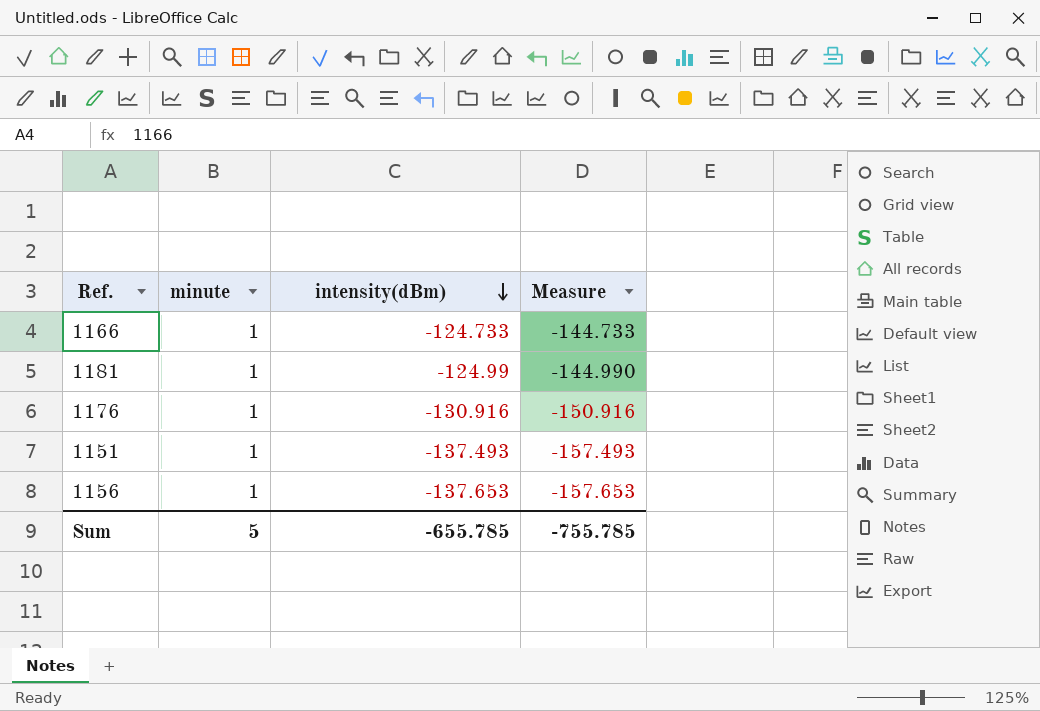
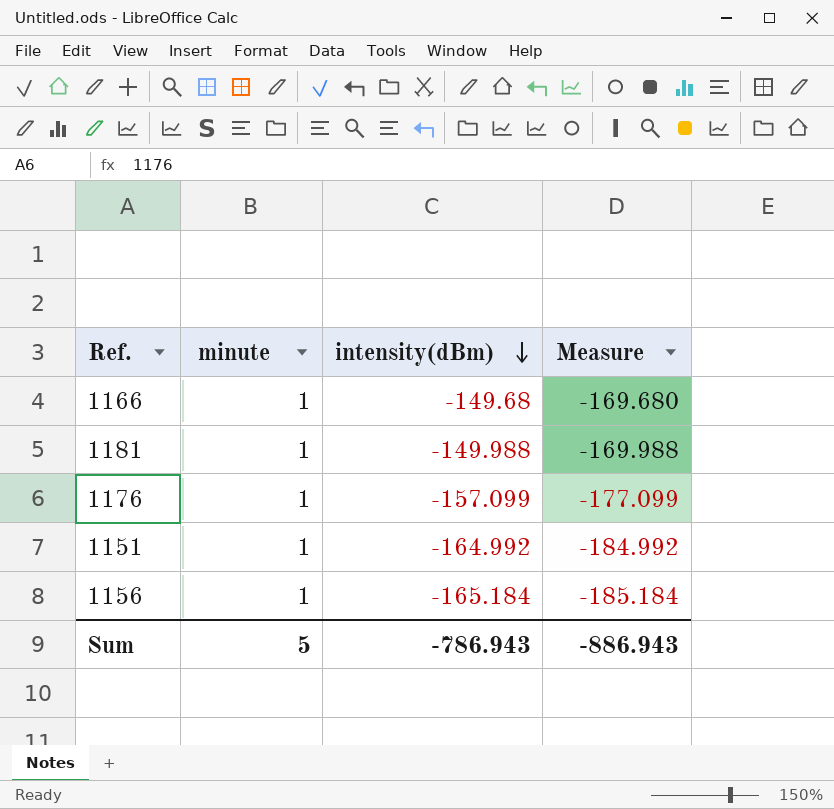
1166 | intensity(dBm): -124.733 -> -149.68
1166 | Measure: -144.733 -> -169.680
1181 | intensity(dBm): -124.99 -> -149.988
1181 | Measure: -144.990 -> -169.988
1176 | intensity(dBm): -130.916 -> -157.099
1176 | Measure: -150.916 -> -177.099
1151 | intensity(dBm): -137.493 -> -164.992
1151 | Measure: -157.493 -> -184.992
1156 | intensity(dBm): -137.653 -> -165.184
1156 | Measure: -157.653 -> -185.184
Sum | intensity(dBm): -655.785 -> -786.943
Sum | Measure: -755.785 -> -886.943

